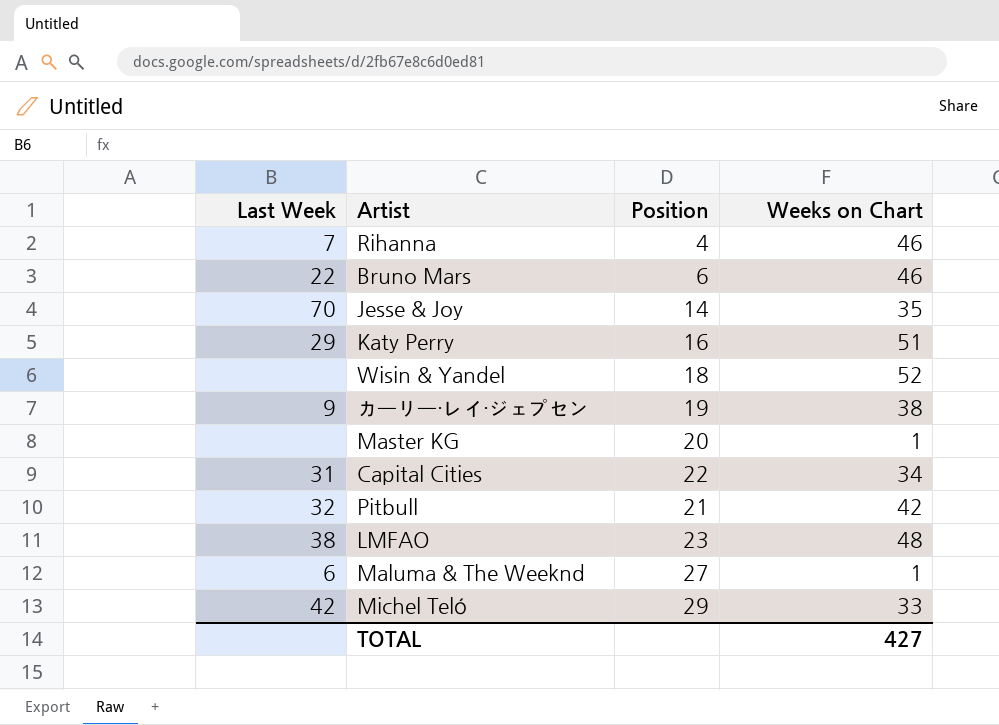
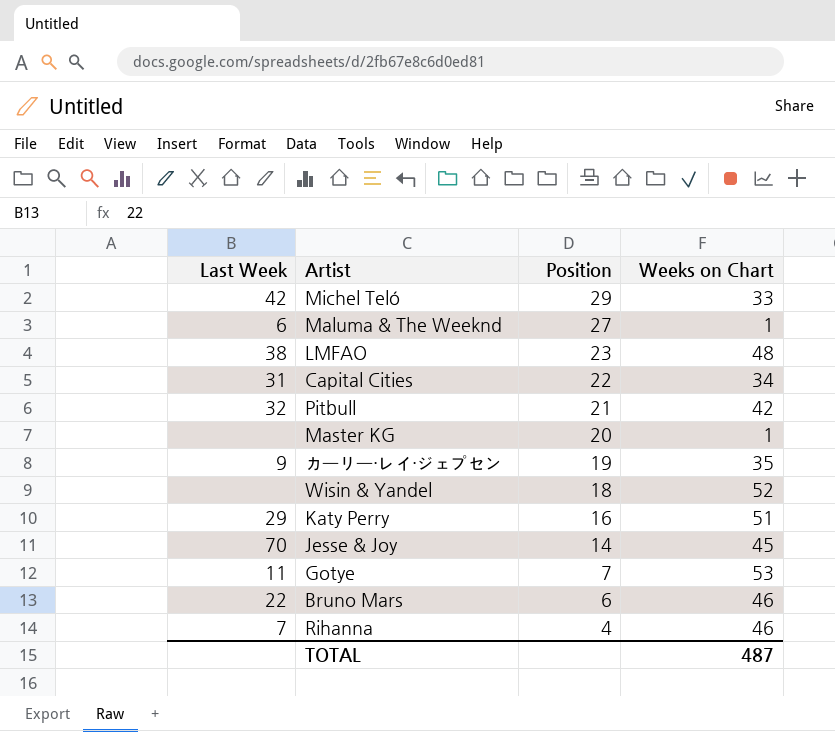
row order: none -> Position descending
カーリー・レイ・ジェプセン | Weeks on Chart: 38 -> 35
Jesse & Joy | Weeks on Chart: 35 -> 45
row Gotye: none -> 11 | 7 | 53
TOTAL | Weeks on Chart: 427 -> 487

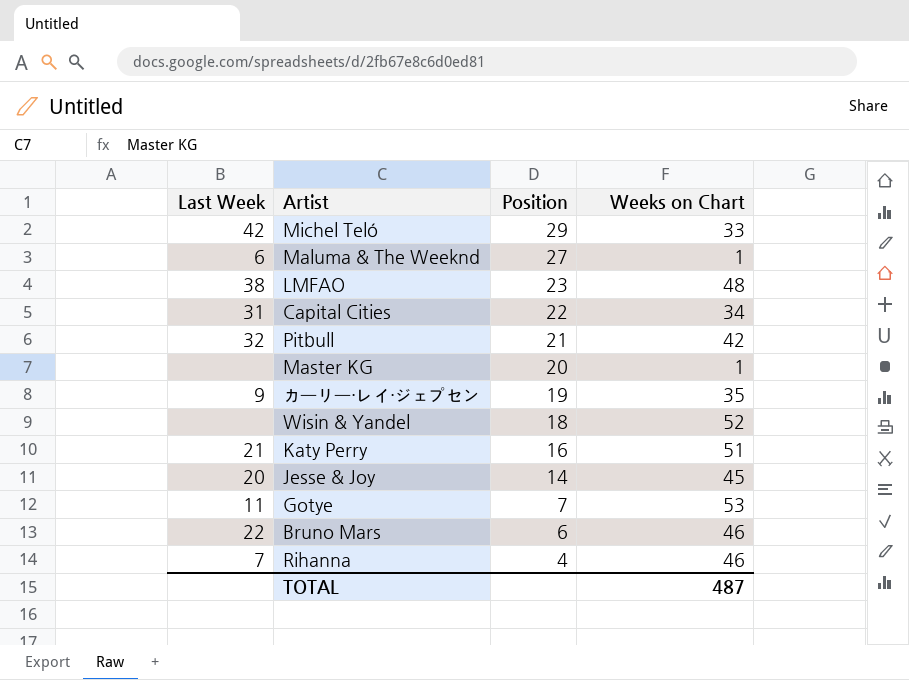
Katy Perry | Last Week: 29 -> 21
Jesse & Joy | Last Week: 70 -> 20

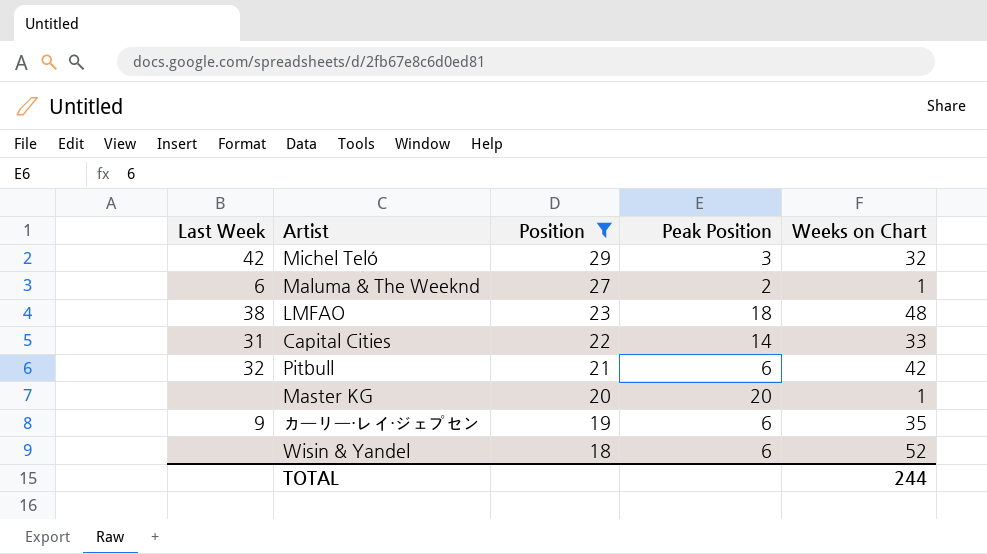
filter: none -> Position >= 18
column Peak Position | position: none -> 4
Michel Teló | Weeks on Chart: 33 -> 32
Capital Cities | Weeks on Chart: 34 -> 33
TOTAL | Weeks on Chart: 487 -> 244

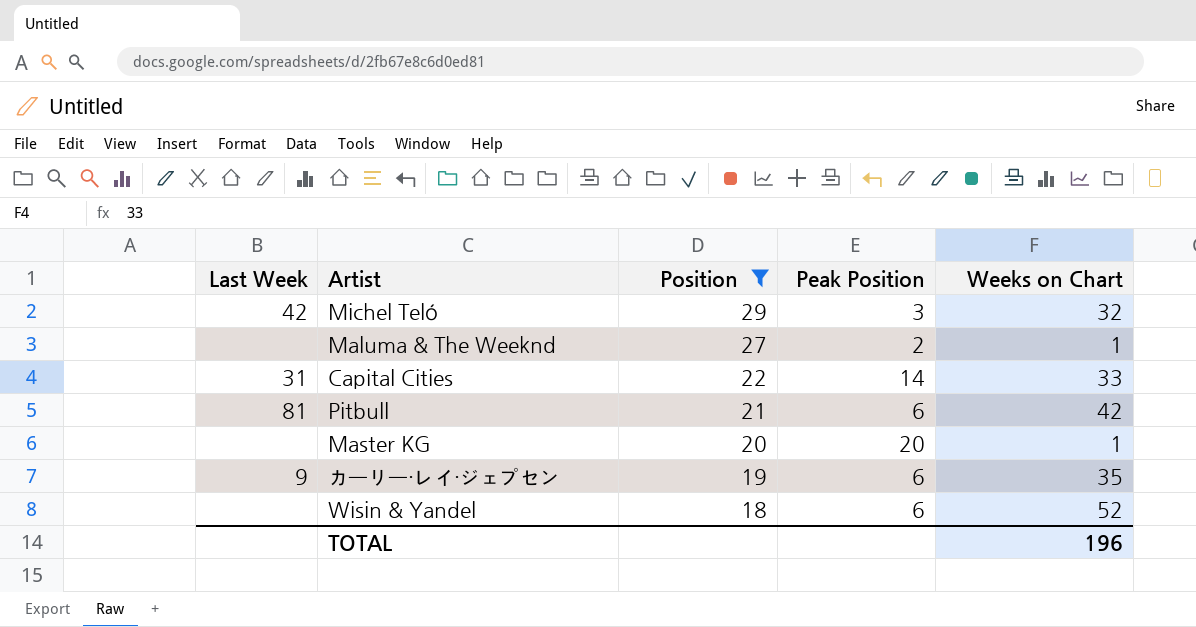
row LMFAO: 38 | 23 | 18 | 48 -> none
Maluma & The Weeknd | Last Week: 6 -> none
Pitbull | Last Week: 32 -> 81
TOTAL | Weeks on Chart: 244 -> 196

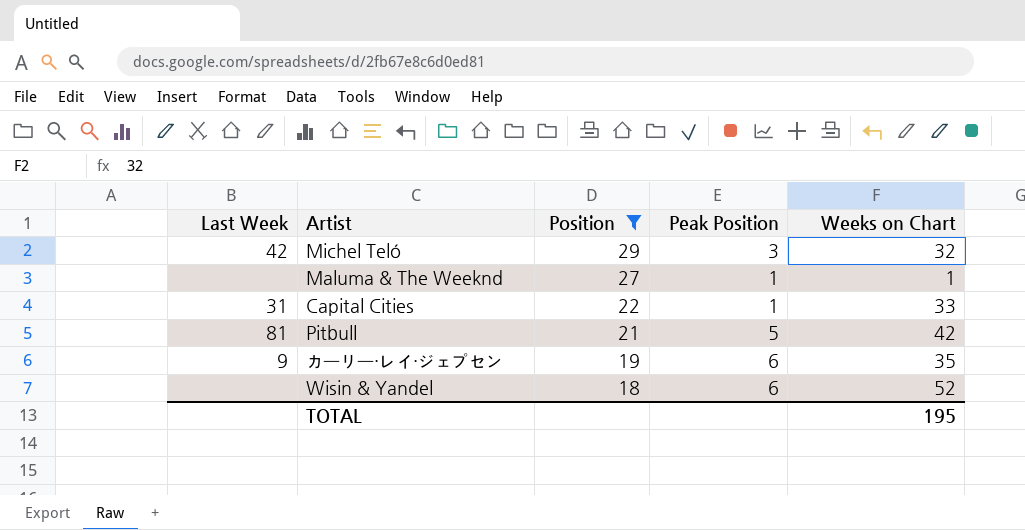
row Master KG: none | 20 | 20 | 1 -> none
Maluma & The Weeknd | Peak Position: 2 -> 1
Capital Cities | Peak Position: 14 -> 1
Pitbull | Peak Position: 6 -> 5
TOTAL | Weeks on Chart: 196 -> 195

